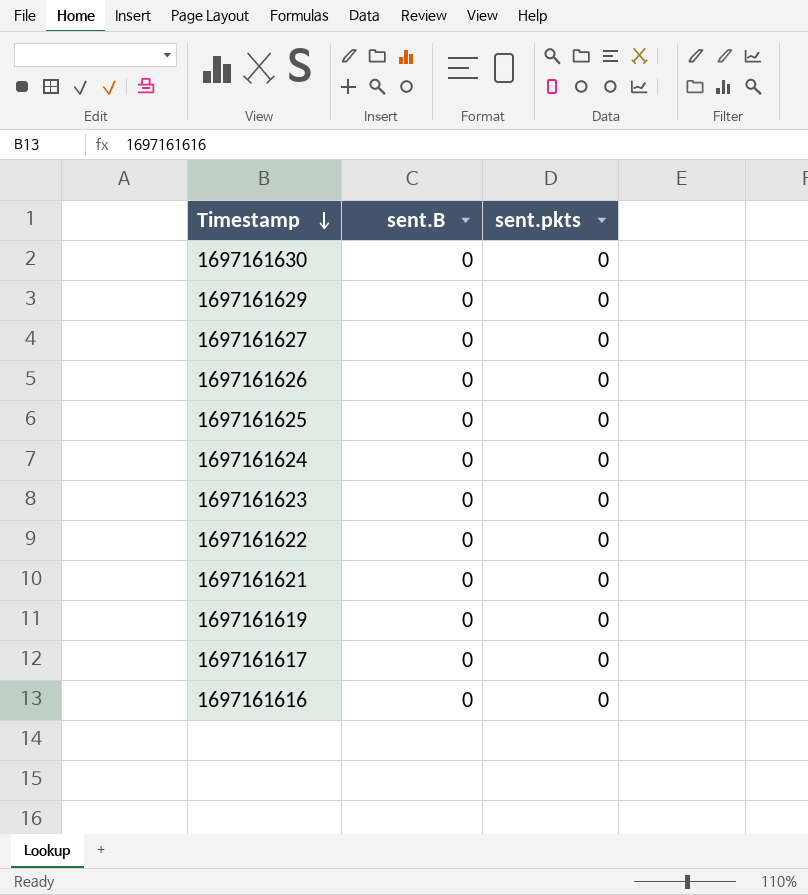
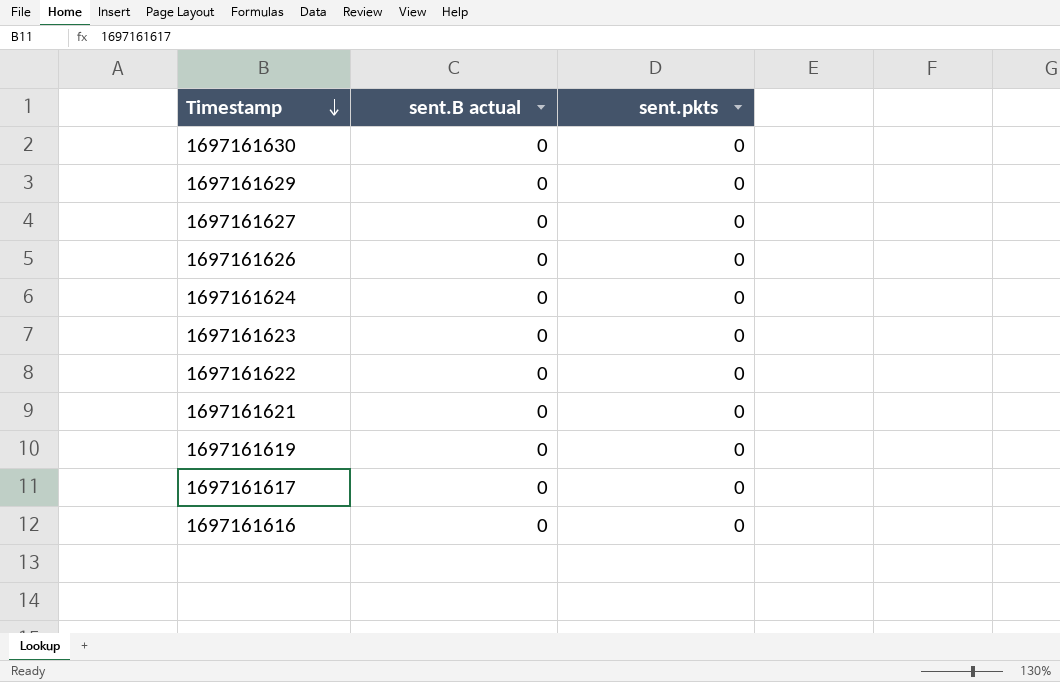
column name: sent.B -> sent.B actual
row 1697161625: 0 | 0 -> none

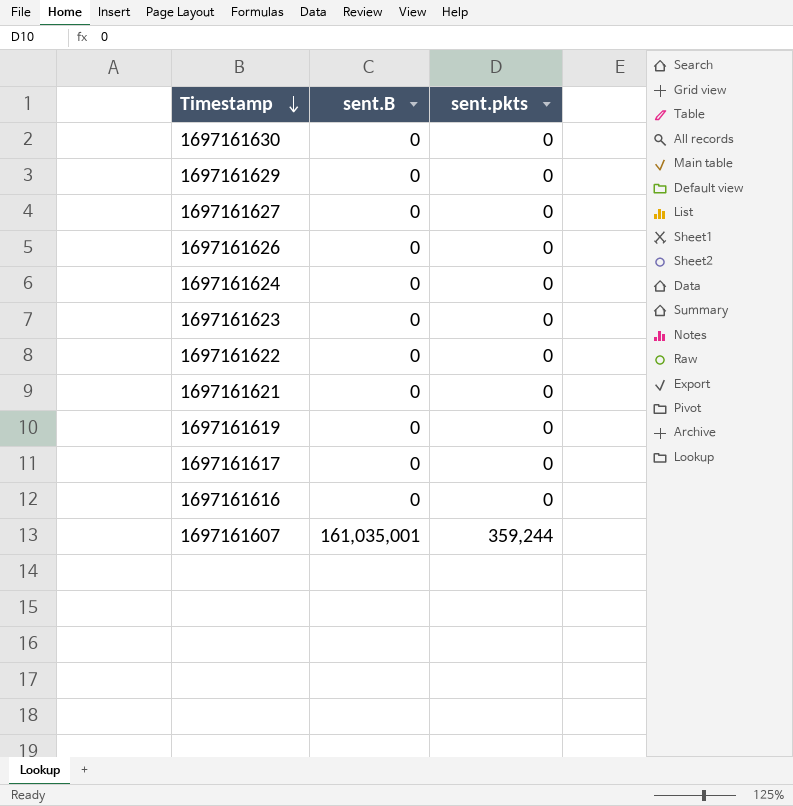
column name: sent.B actual -> sent.B
row 1697161607: none -> 161,035,001 | 359,244

